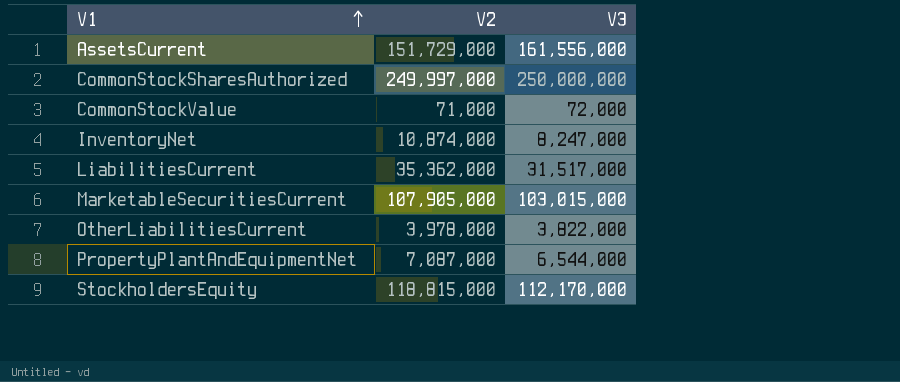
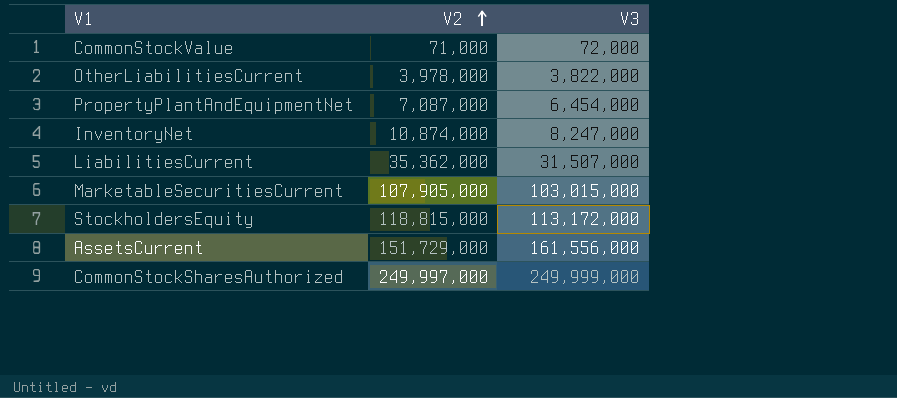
row order: V1 ascending -> V2 ascending
PropertyPlantAndEquipmentNet | V3: 6,544,000 -> 6,454,000
LiabilitiesCurrent | V3: 31,517,000 -> 31,507,000
StockholdersEquity | V3: 112,170,000 -> 113,172,000
CommonStockSharesAuthorized | V3: 250,000,000 -> 249,999,000

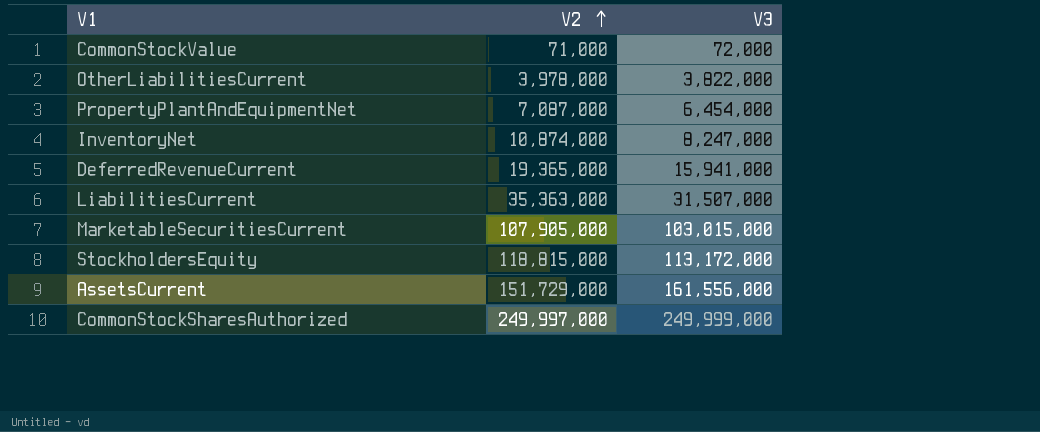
row DeferredRevenueCurrent: none -> 19,365,000 | 15,941,000
LiabilitiesCurrent | V2: 35,362,000 -> 35,363,000

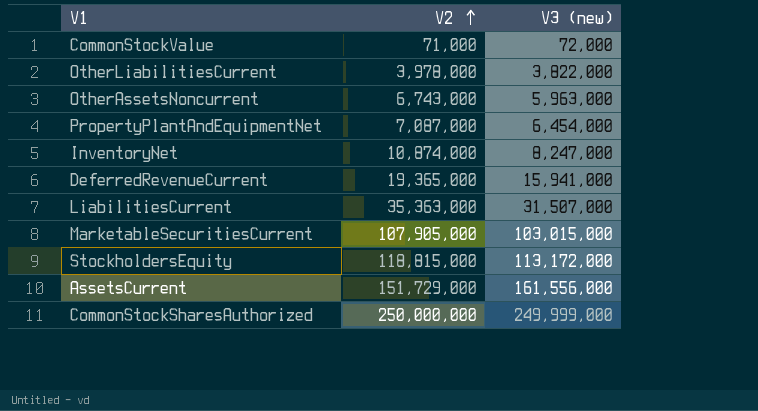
column name: V3 -> V3 (new)
row OtherAssetsNoncurrent: none -> 6,743,000 | 5,963,000
CommonStockSharesAuthorized | V2: 249,997,000 -> 250,000,000

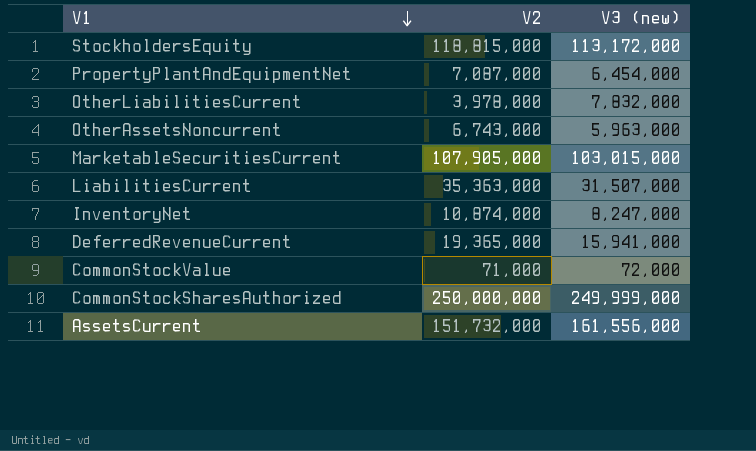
row order: V2 ascending -> V1 descending
OtherLiabilitiesCurrent | V3 (new): 3,822,000 -> 7,832,000
AssetsCurrent | V2: 151,729,000 -> 151,732,000

